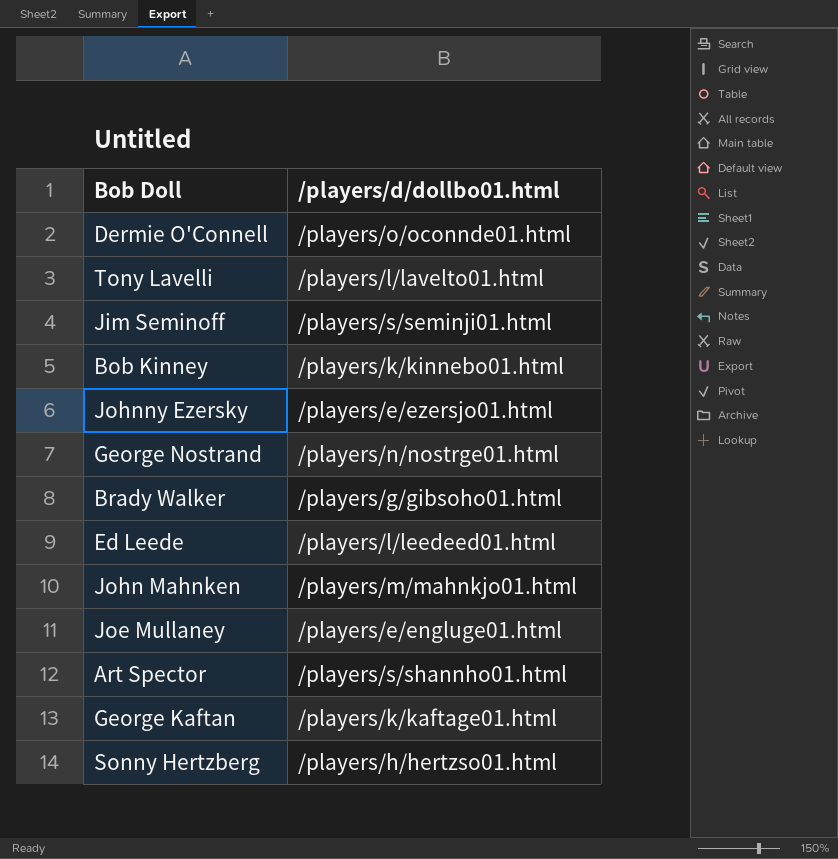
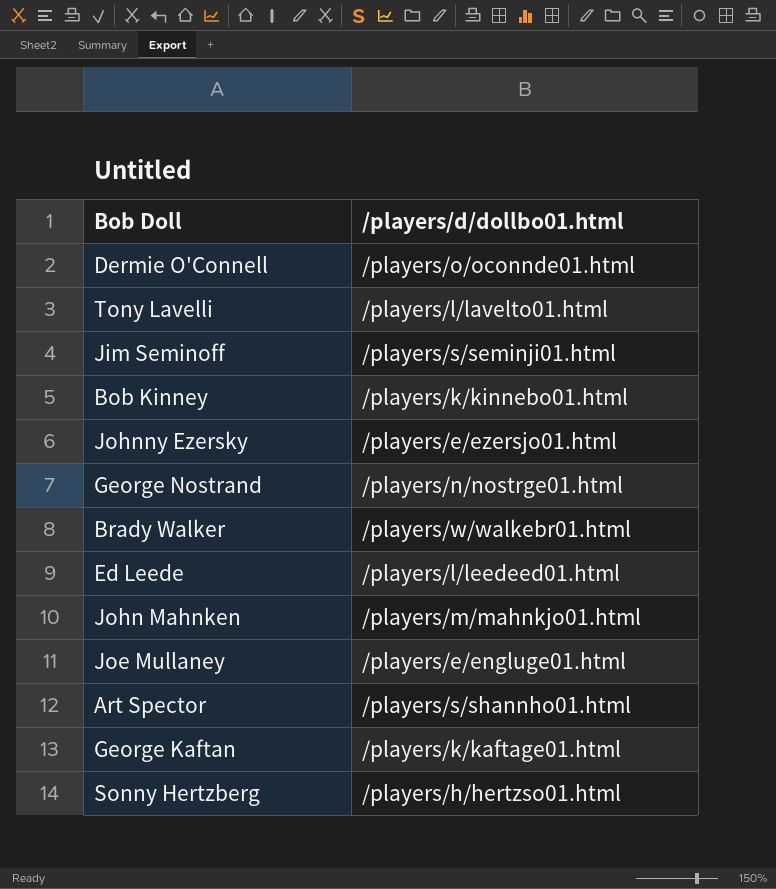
Brady Walker | /players/d/dollbo01.html: /players/g/gibsoho01.html -> /players/w/walkebr01.html

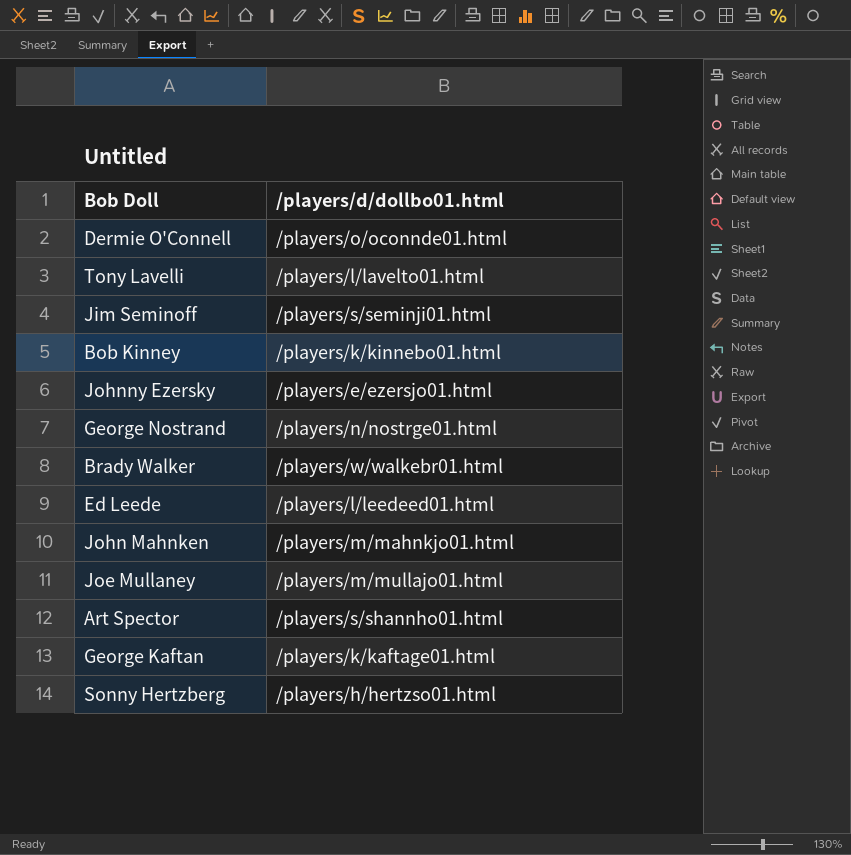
Joe Mullaney | /players/d/dollbo01.html: /players/e/engluge01.html -> /players/m/mullajo01.html

